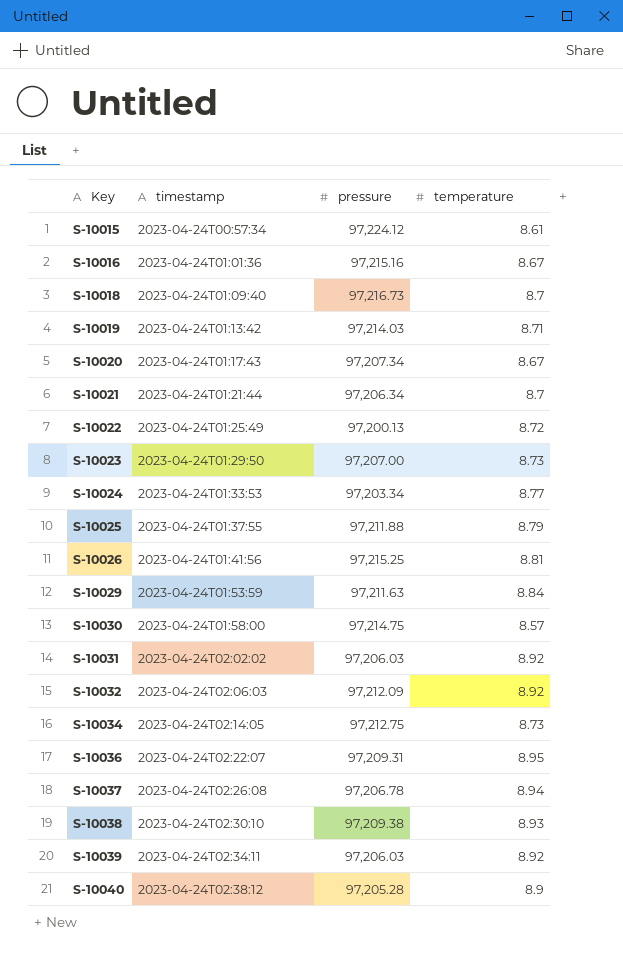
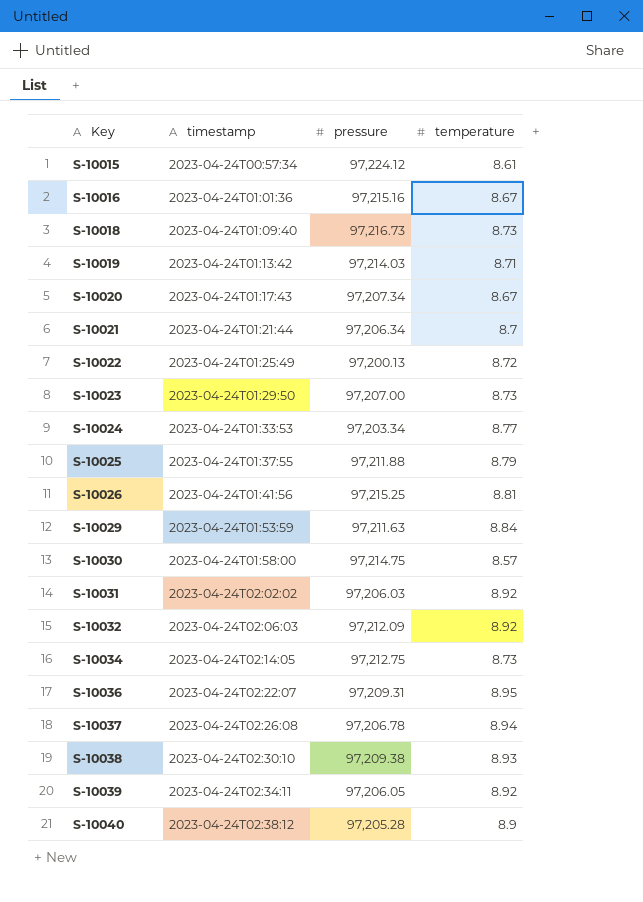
S-10018 | temperature: 8.7 -> 8.73
S-10039 | pressure: 97,206.03 -> 97,206.05

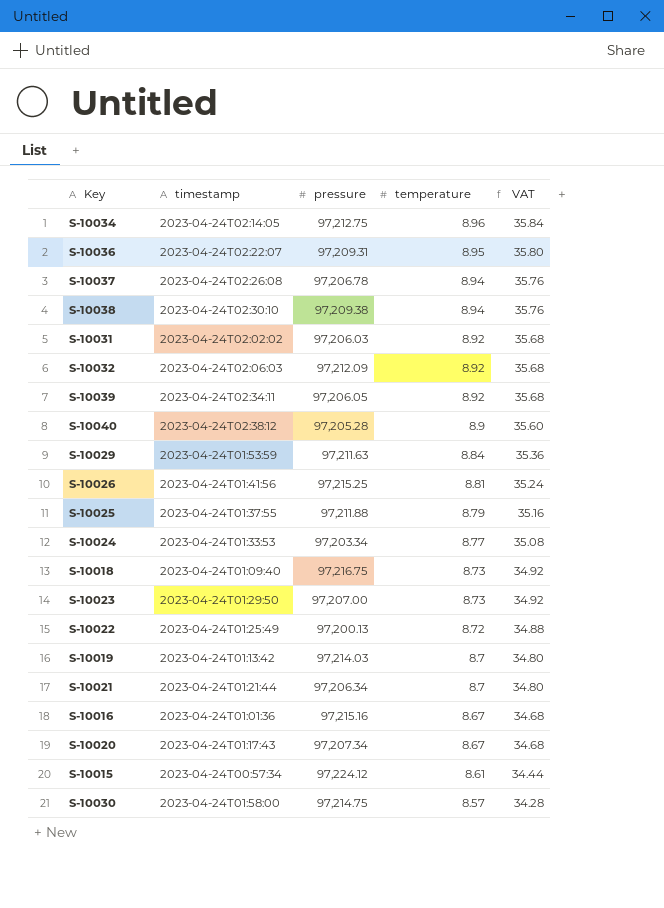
row order: Key ascending -> temperature descending
column VAT | formula: none -> [temperature] * 4
S-10034 | temperature: 8.73 -> 8.96
S-10038 | temperature: 8.93 -> 8.94
S-10018 | pressure: 97,216.73 -> 97,216.75
S-10019 | temperature: 8.71 -> 8.7

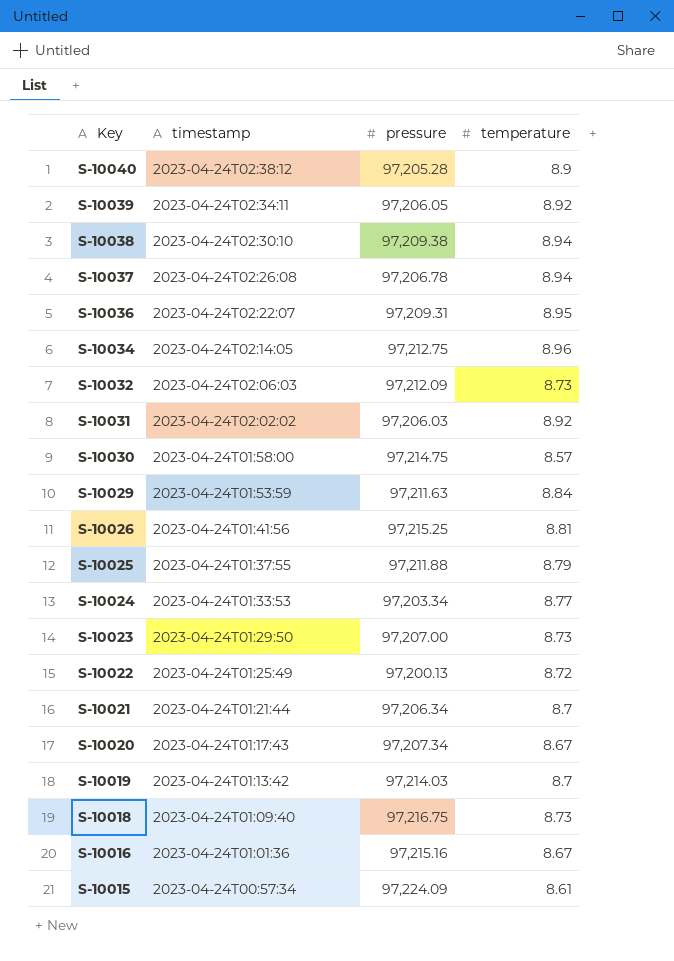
row order: temperature descending -> Key descending
column VAT | formula: [temperature] * 4 -> none
S-10032 | temperature: 8.92 -> 8.73
S-10015 | pressure: 97,224.12 -> 97,224.09

